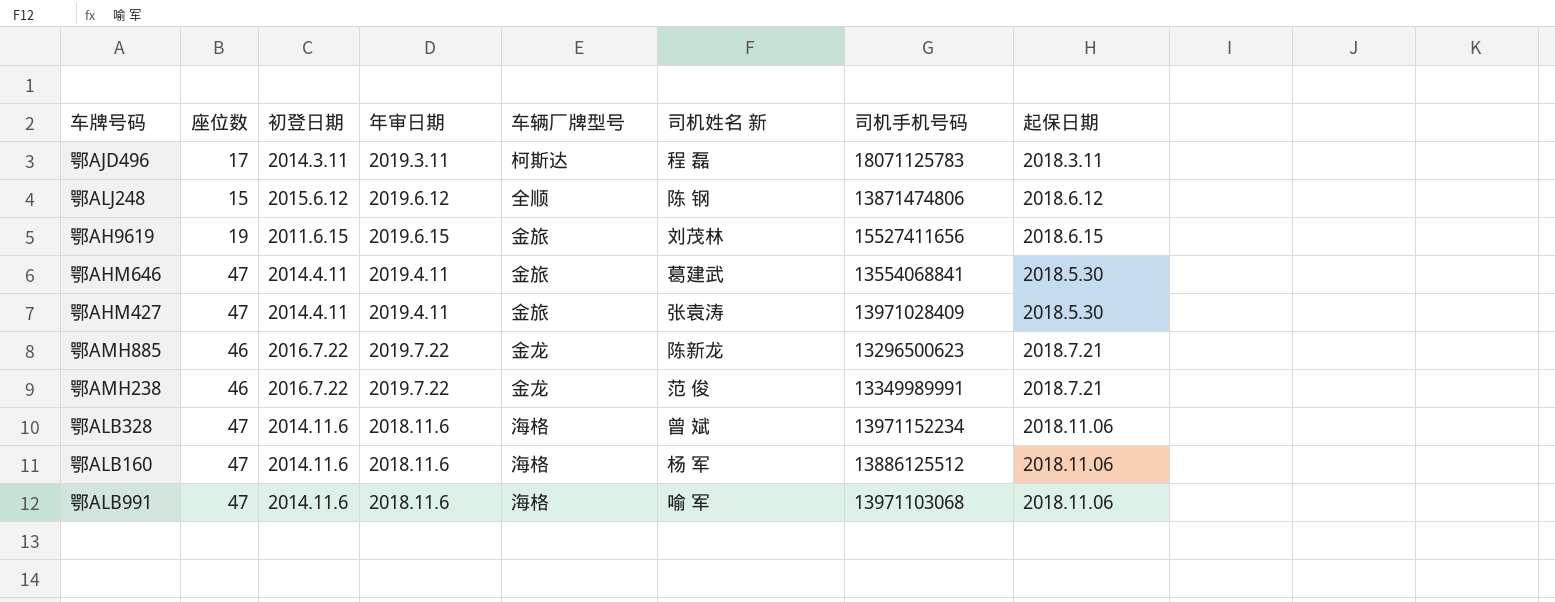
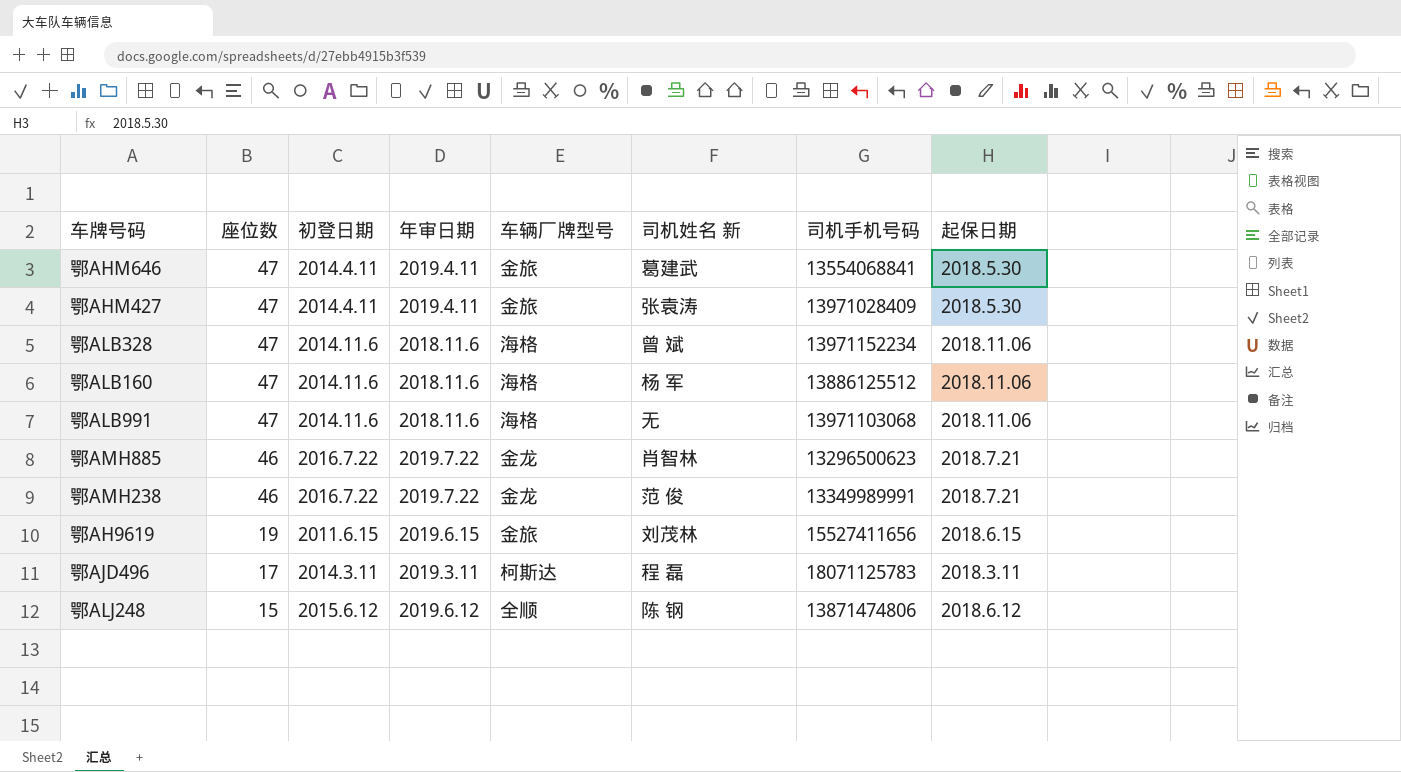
row order: none -> 座位数 descending
鄂ALB991 | 司机姓名 新: 喻 军 -> 无
鄂AMH885 | 司机姓名 新: 陈新龙 -> 肖智林

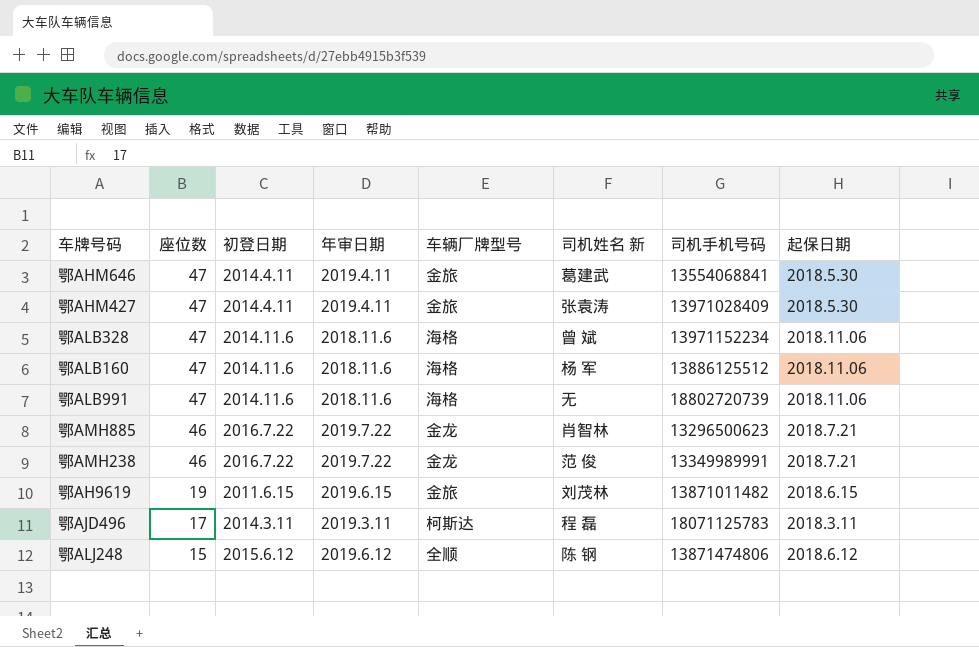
鄂ALB991 | 司机手机号码: 13971103068 -> 18802720739
鄂AH9619 | 司机手机号码: 15527411656 -> 13871011482

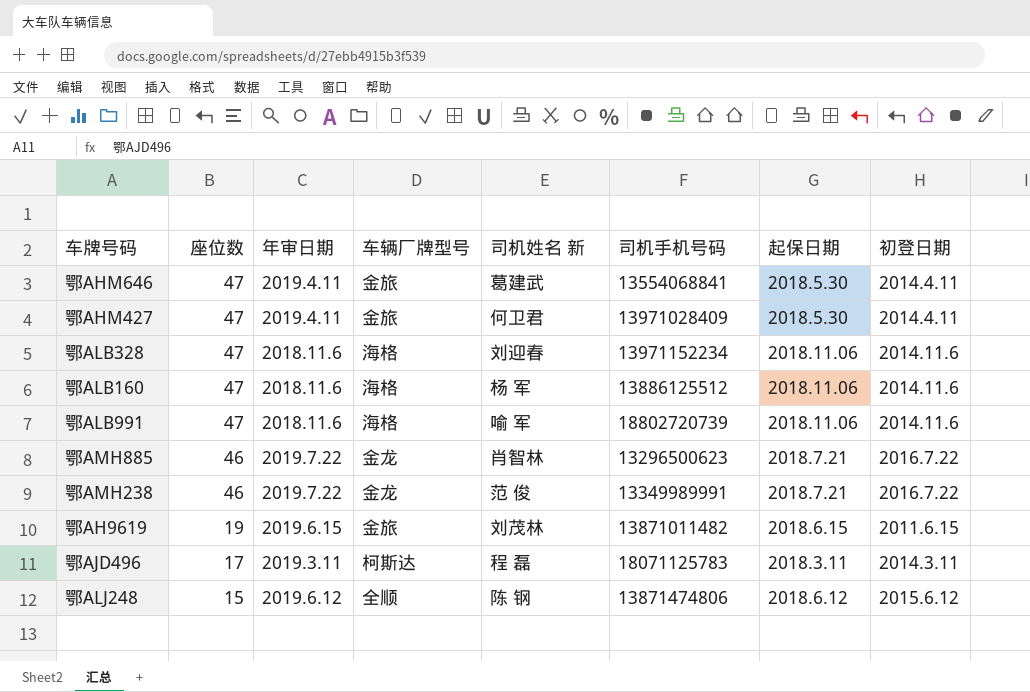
column 初登日期 | position: 3 -> 8
鄂AHM427 | 司机姓名 新: 张袁涛 -> 何卫君
鄂ALB328 | 司机姓名 新: 曾 斌 -> 刘迎春
鄂ALB991 | 司机姓名 新: 无 -> 喻 军

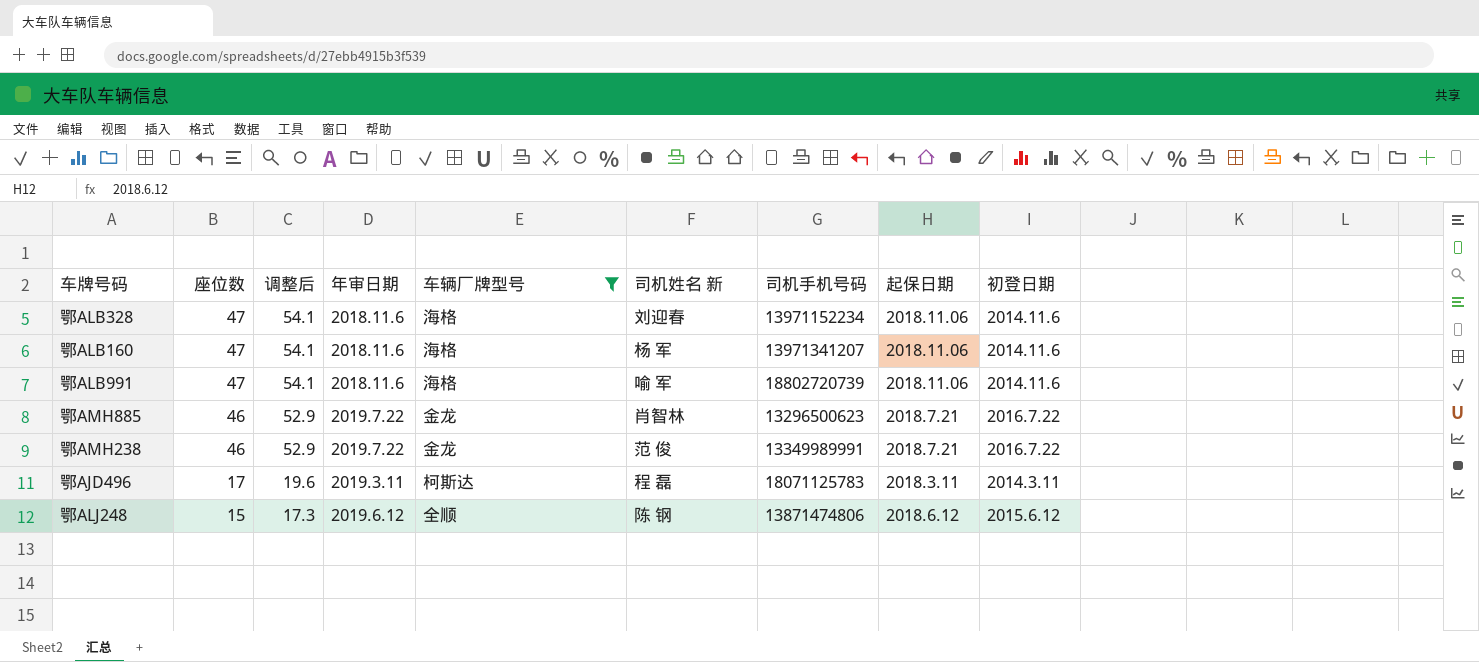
filter: none -> 车辆厂牌型号 != 金旅
column 调整后 | formula: none -> [座位数] * 1.15
鄂ALB160 | 司机手机号码: 13886125512 -> 13971341207

